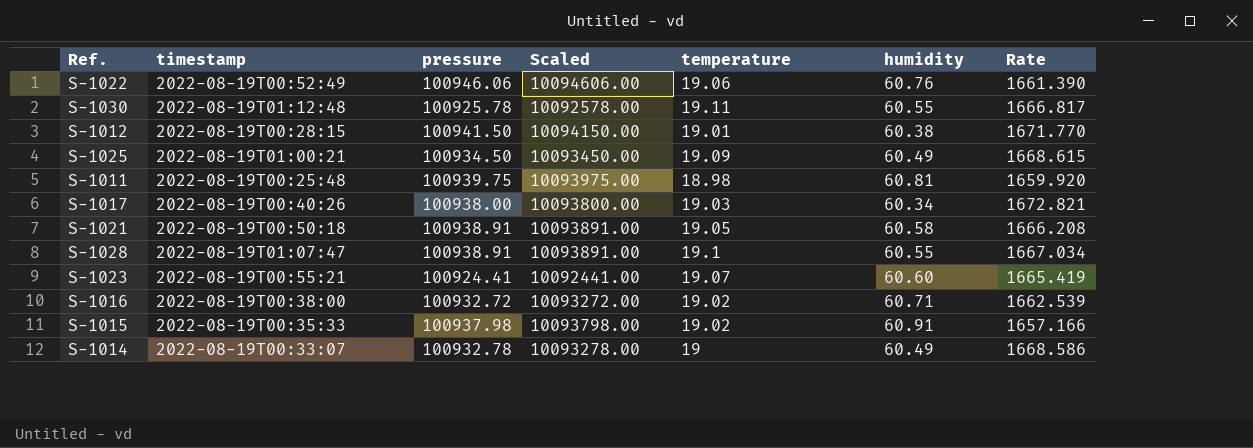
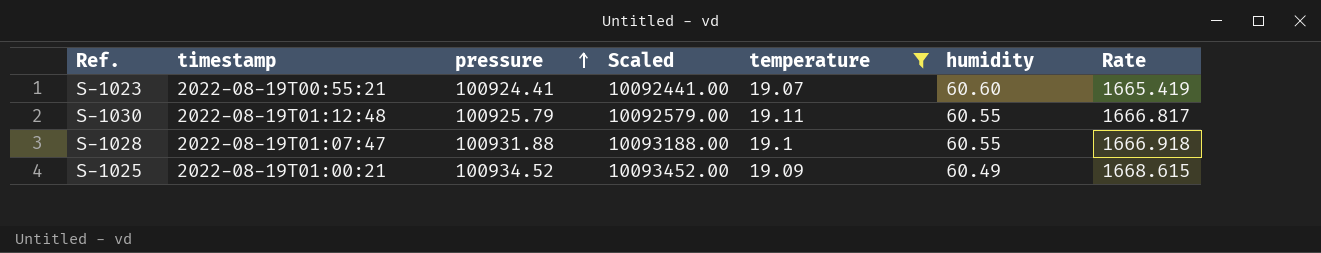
filter: none -> temperature >= 19.07
row order: none -> pressure ascending
S-1030 | pressure: 100925.78 -> 100925.79
S-1030 | Scaled: 10092578.00 -> 10092579.00
S-1028 | pressure: 100938.91 -> 100931.88
S-1028 | Scaled: 10093891.00 -> 10093188.00
S-1028 | Rate: 1667.034 -> 1666.918
S-1025 | pressure: 100934.50 -> 100934.52
S-1025 | Scaled: 10093450.00 -> 10093452.00

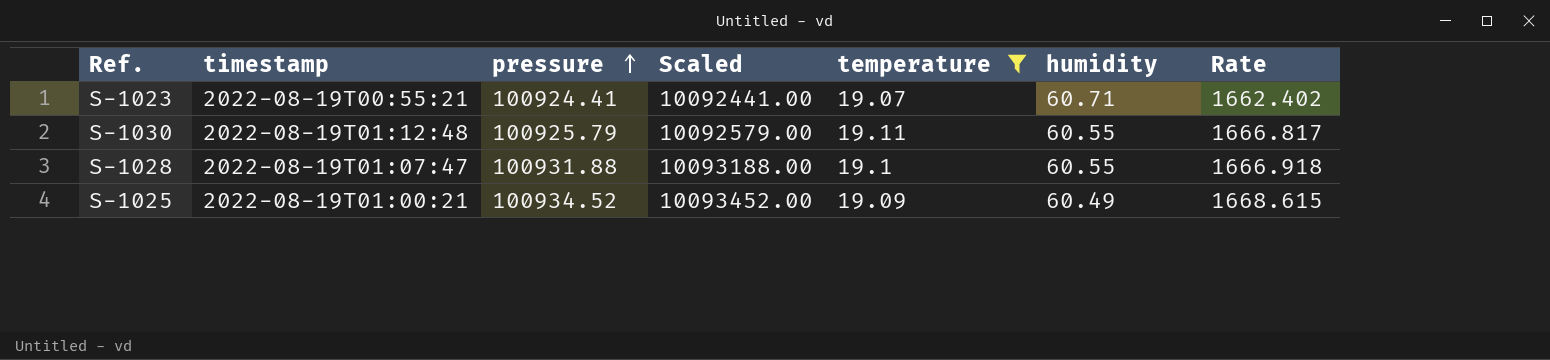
S-1023 | humidity: 60.60 -> 60.71
S-1023 | Rate: 1665.419 -> 1662.402

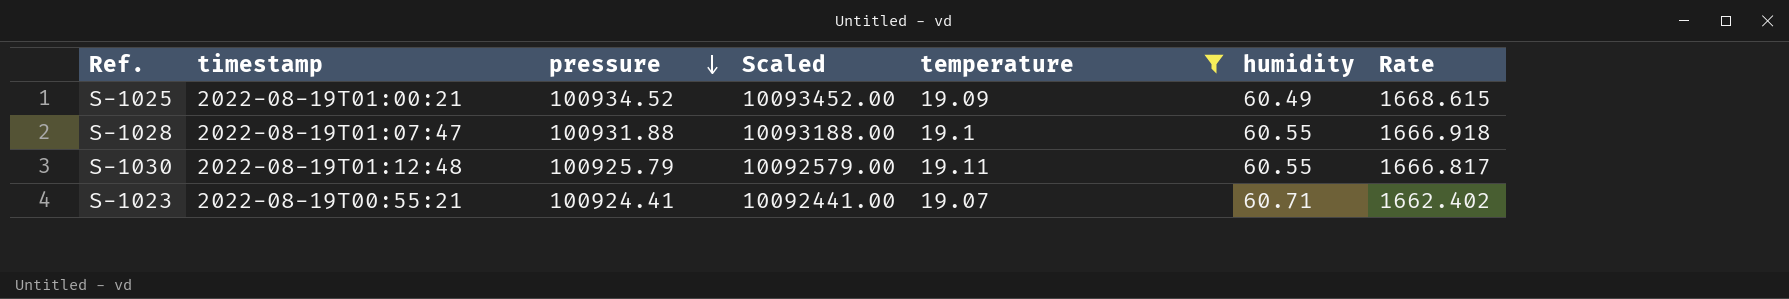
row order: pressure ascending -> pressure descending

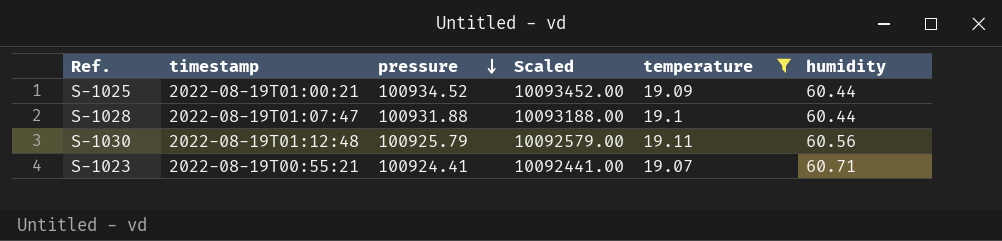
column Rate | formula: [pressure] / [humidity] -> none
S-1025 | humidity: 60.49 -> 60.44
S-1028 | humidity: 60.55 -> 60.44
S-1030 | humidity: 60.55 -> 60.56

